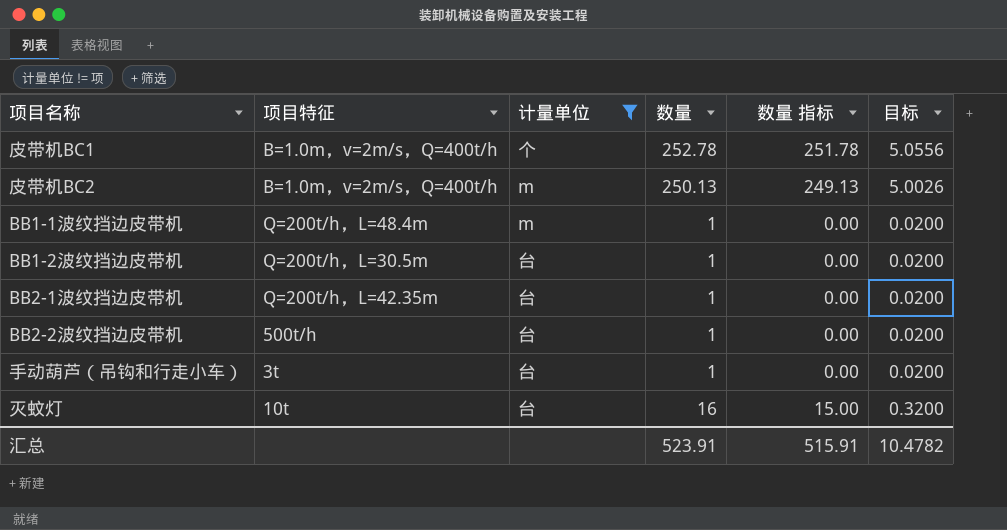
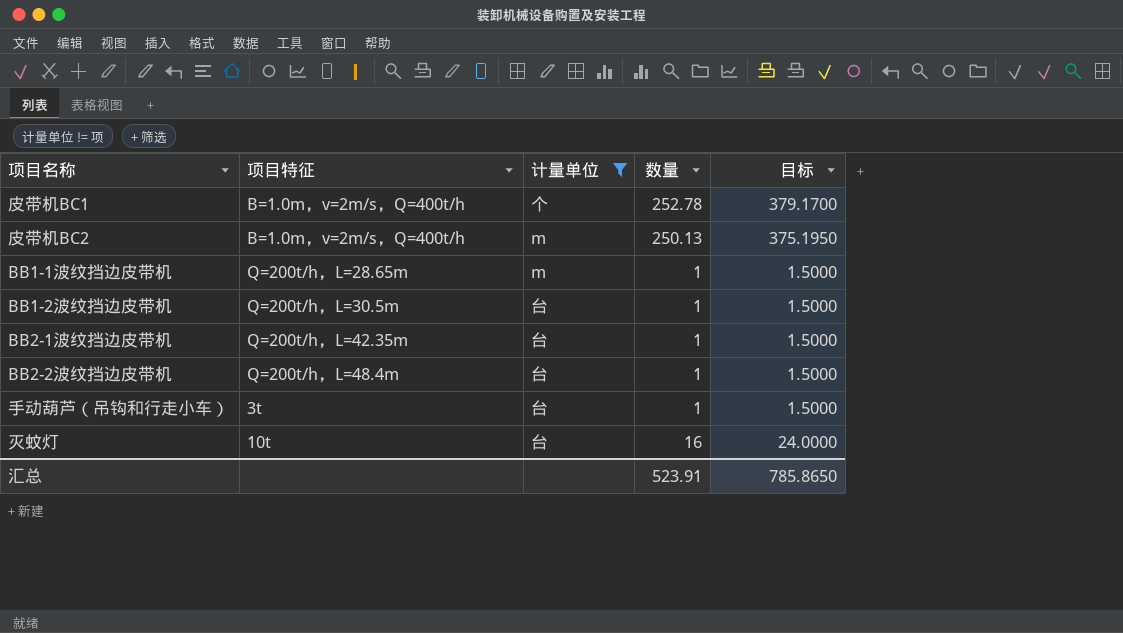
column 数量 指标 | formula: [数量] - 1 -> none
column 目标 | formula: [数量] * 0.02 -> [数量] * 1.5
BB1-1波纹挡边皮带机 | 项目特征: Q=200t/h，L=48.4m -> Q=200t/h，L=28.65m
BB2-2波纹挡边皮带机 | 项目特征: 500t/h -> Q=200t/h，L=48.4m
汇总 | 目标: 10.4782 -> 785.8650

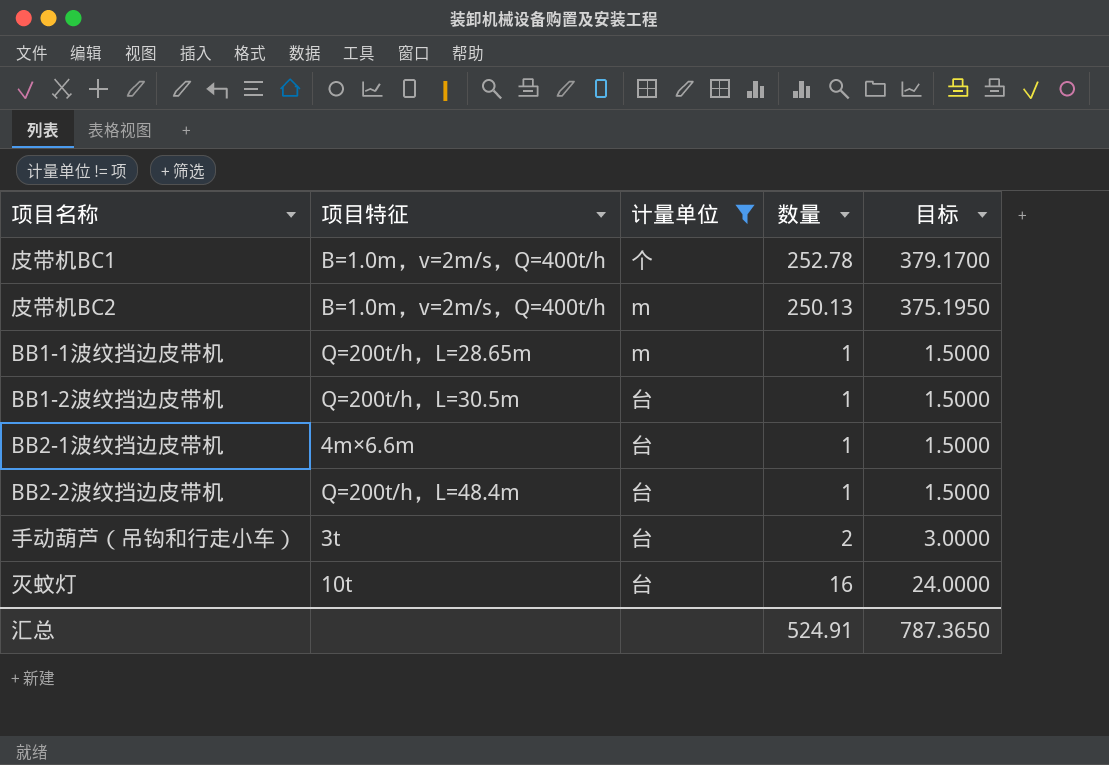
BB2-1波纹挡边皮带机 | 项目特征: Q=200t/h，L=42.35m -> 4m×6.6m
手动葫芦（吊钩和行走小车） | 数量: 1 -> 2
手动葫芦（吊钩和行走小车） | 目标: 1.5000 -> 3.0000
汇总 | 数量: 523.91 -> 524.91
汇总 | 目标: 785.8650 -> 787.3650

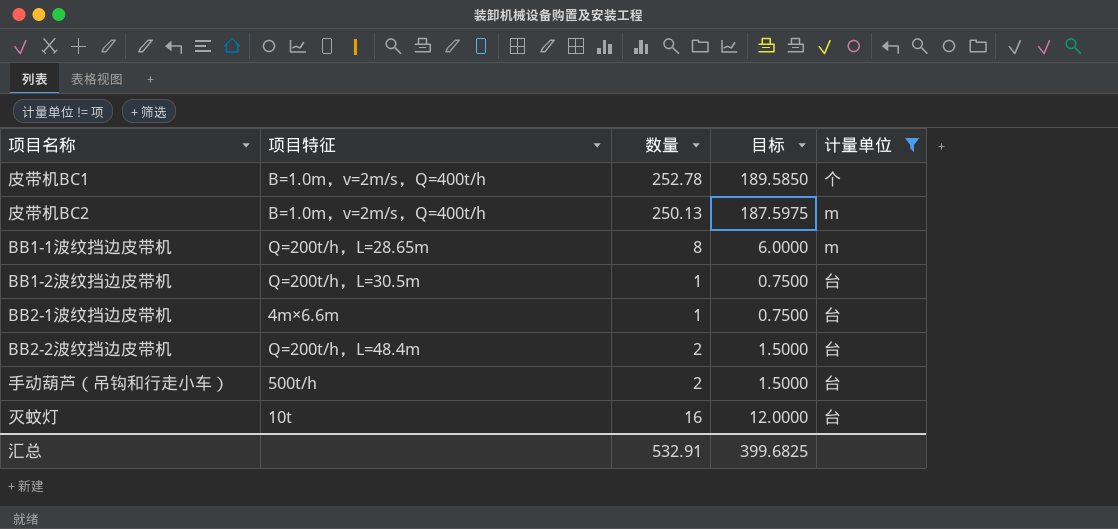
column 目标 | formula: [数量] * 1.5 -> [数量] * 0.75
column 计量单位 | position: 3 -> 5
BB1-1波纹挡边皮带机 | 数量: 1 -> 8
BB2-2波纹挡边皮带机 | 数量: 1 -> 2
手动葫芦（吊钩和行走小车） | 项目特征: 3t -> 500t/h
汇总 | 数量: 524.91 -> 532.91
汇总 | 目标: 787.3650 -> 399.6825

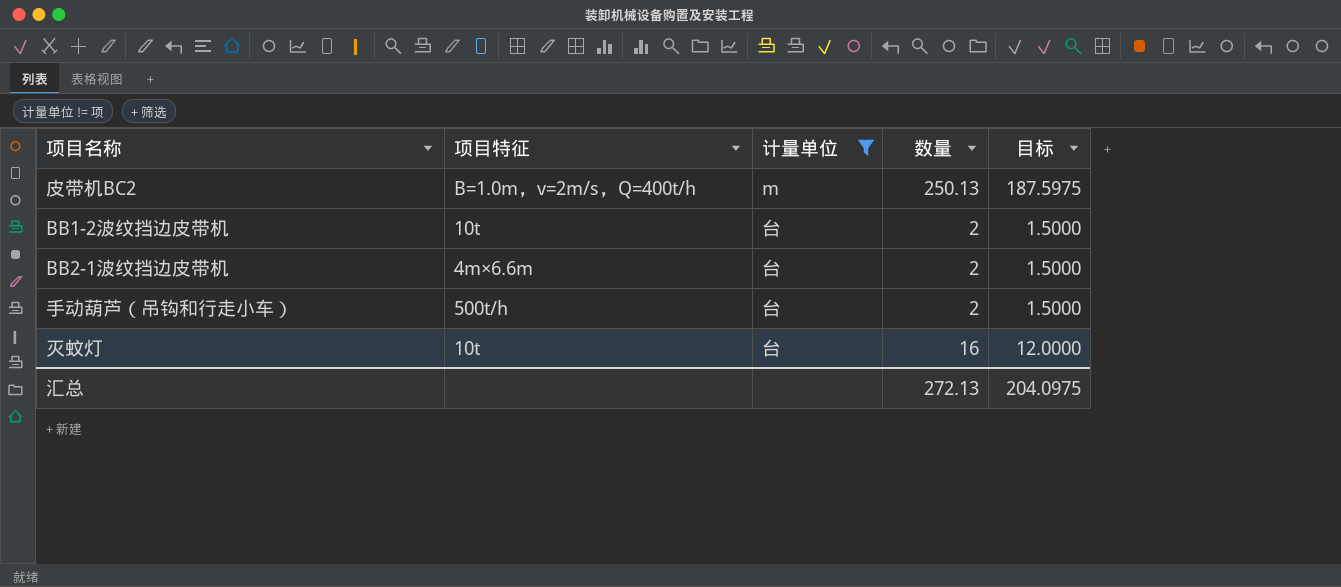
column 计量单位 | position: 5 -> 3
row 皮带机BC1: B=1.0m，v=2m/s，Q=400t/h | 252.78 | 189.5850 | 个 -> none
row BB1-1波纹挡边皮带机: Q=200t/h，L=28.65m | 8 | 6.0000 | m -> none
row BB2-2波纹挡边皮带机: Q=200t/h，L=48.4m | 2 | 1.5000 | 台 -> none
BB1-2波纹挡边皮带机 | 项目特征: Q=200t/h，L=30.5m -> 10t
BB1-2波纹挡边皮带机 | 数量: 1 -> 2
BB1-2波纹挡边皮带机 | 目标: 0.7500 -> 1.5000
BB2-1波纹挡边皮带机 | 数量: 1 -> 2
BB2-1波纹挡边皮带机 | 目标: 0.7500 -> 1.5000
汇总 | 数量: 532.91 -> 272.13
汇总 | 目标: 399.6825 -> 204.0975

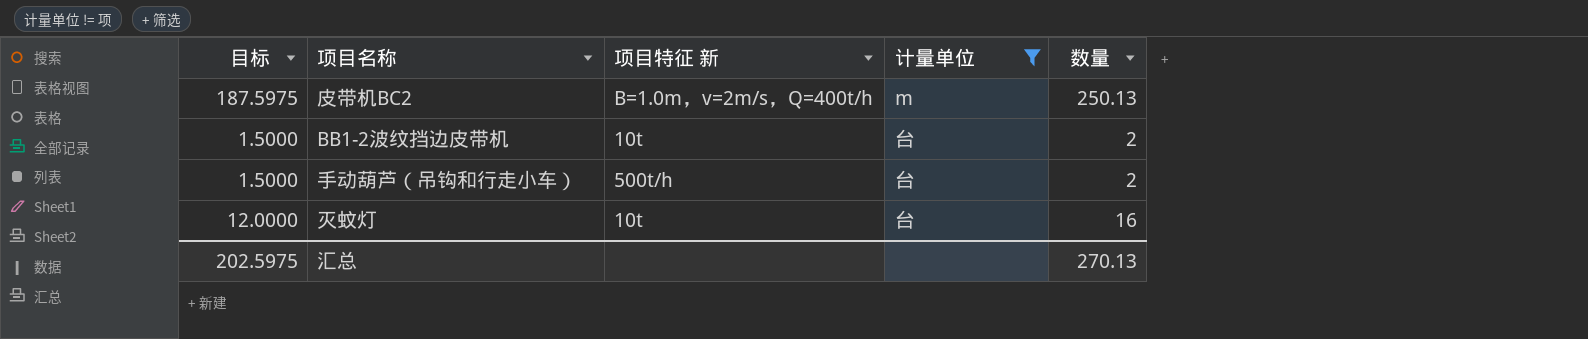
column 目标 | position: 5 -> 1
column name: 项目特征 -> 项目特征 新
row BB2-1波纹挡边皮带机: 4m×6.6m | 台 | 2 | 1.5000 -> none
汇总 | 目标: 204.0975 -> 202.5975
汇总 | 数量: 272.13 -> 270.13

